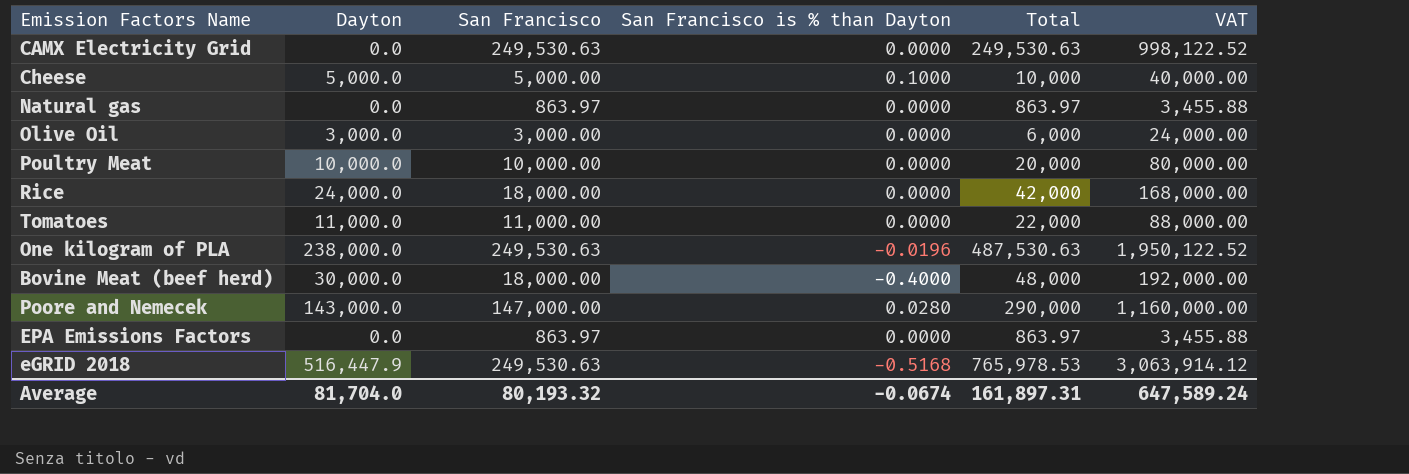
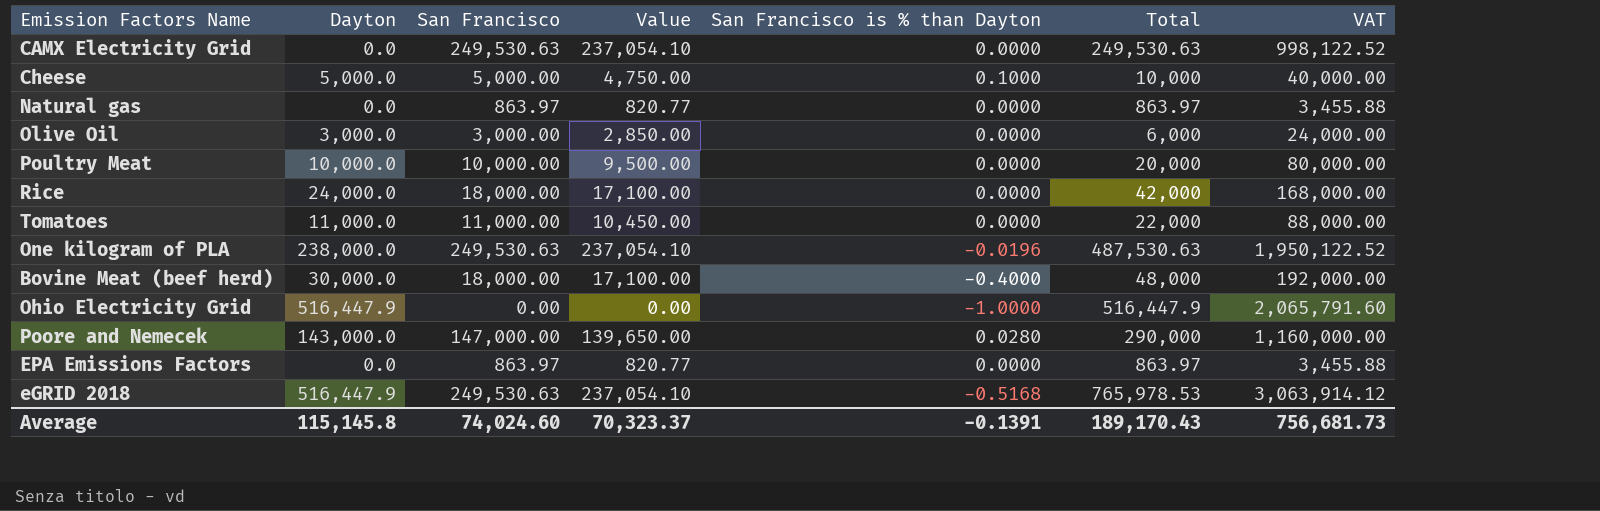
column Value | formula: none -> [San Francisco] * 0.95
row Ohio Electricity Grid: none -> 516,447.9 | 0.00 | 0.00 | -1.0000 | 516,447.9 | 2,065,791.60
Average | Dayton: 81,704.0 -> 115,145.8
Average | San Francisco: 80,193.32 -> 74,024.60
Average | San Francisco is % than Dayton: -0.0674 -> -0.1391
Average | Total: 161,897.31 -> 189,170.43
Average | VAT: 647,589.24 -> 756,681.73

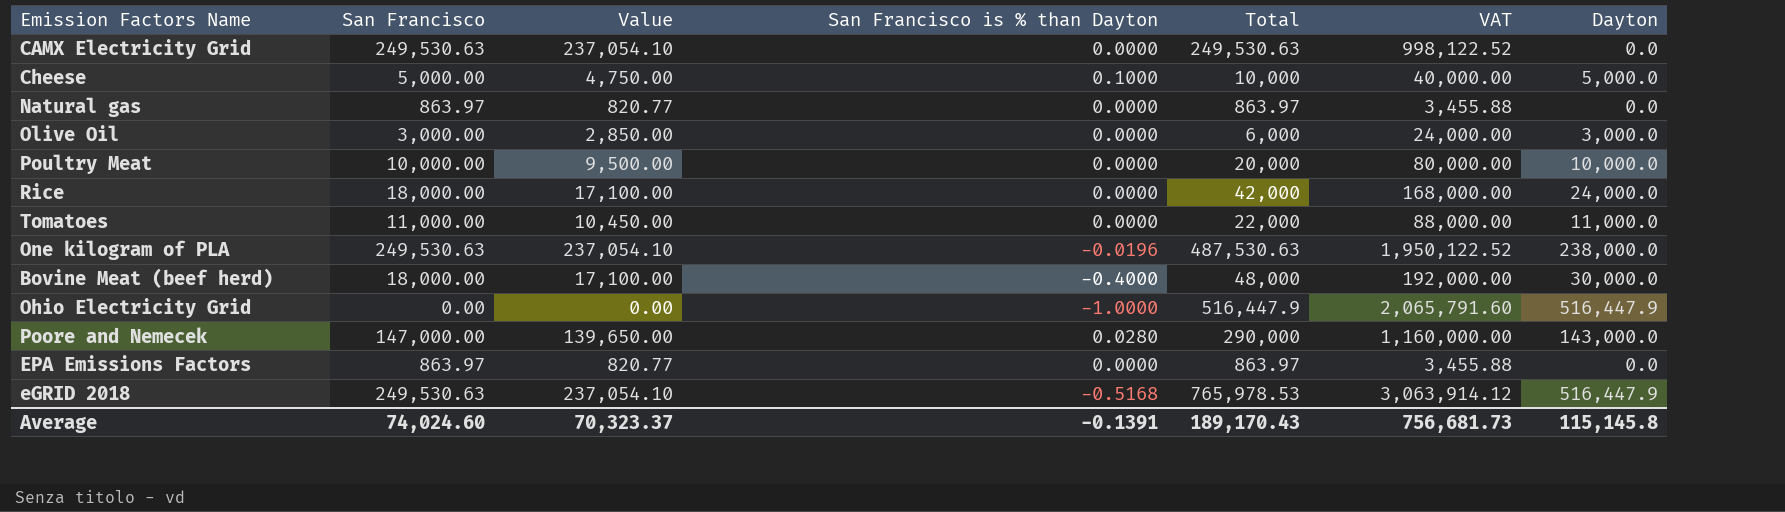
column Dayton | position: 2 -> 7

